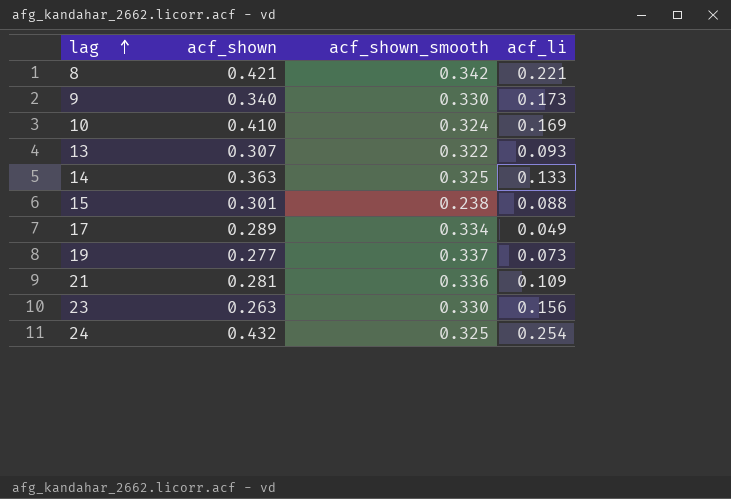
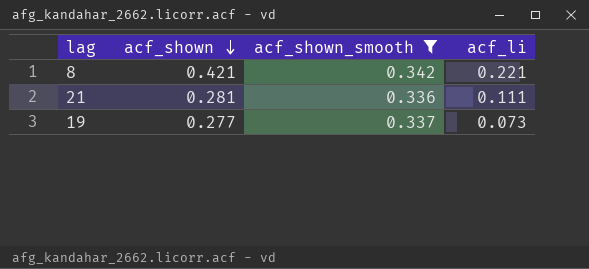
filter: none -> acf_shown_smooth >= 0.336
row order: lag ascending -> acf_shown descending
21 | acf_li: 0.109 -> 0.111

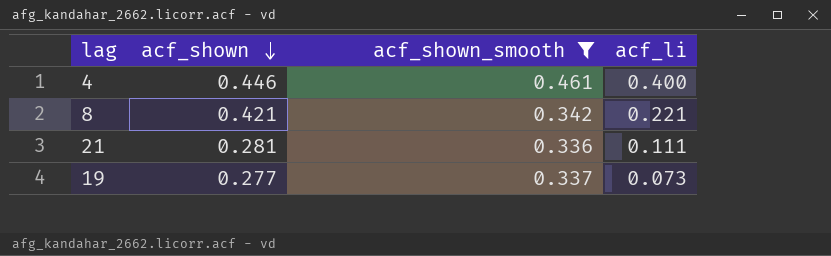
row 4: none -> 0.446 | 0.461 | 0.400

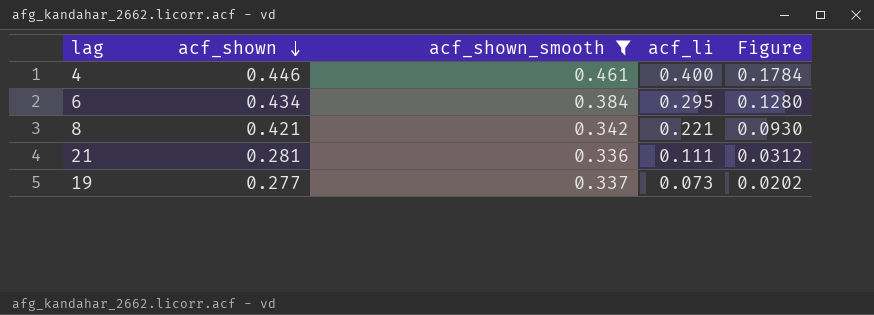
column Figure | formula: none -> [acf_shown] * [acf_li]
row 6: none -> 0.434 | 0.384 | 0.295 | 0.1280

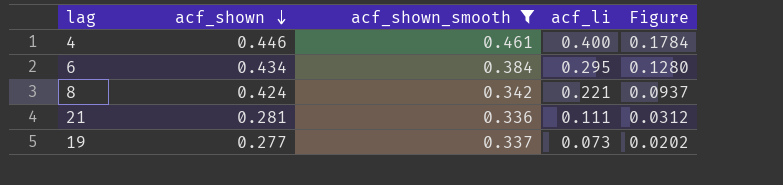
8 | acf_shown: 0.421 -> 0.424
8 | Figure: 0.0930 -> 0.0937

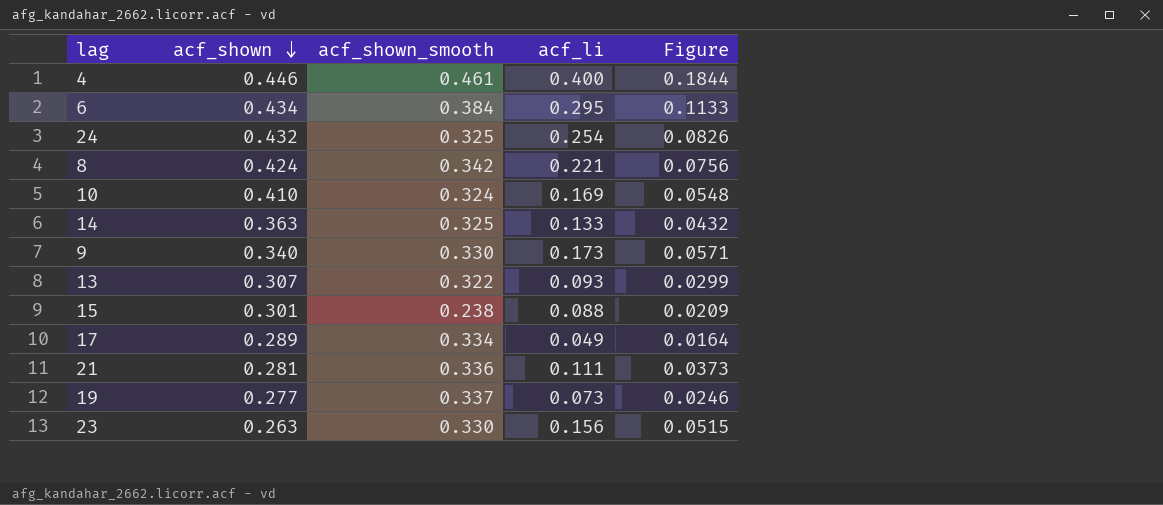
filter: acf_shown_smooth >= 0.336 -> none
column Figure | formula: [acf_shown] * [acf_li] -> [acf_shown_smooth] * [acf_li]

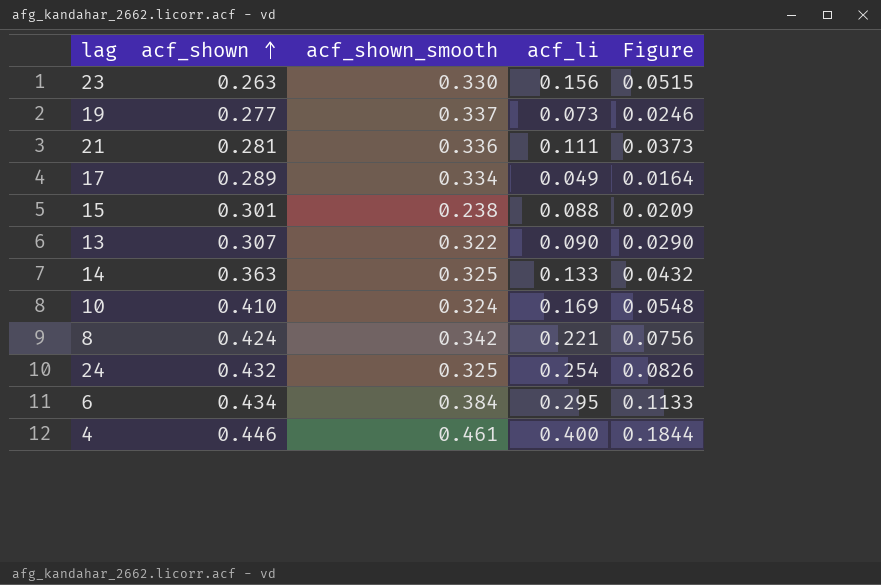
row order: acf_shown descending -> acf_shown ascending
row 9: 0.340 | 0.330 | 0.173 | 0.0571 -> none
13 | acf_li: 0.093 -> 0.090
13 | Figure: 0.0299 -> 0.0290

